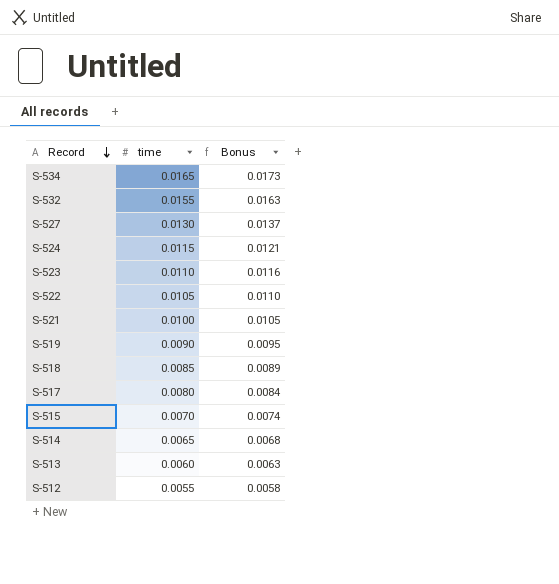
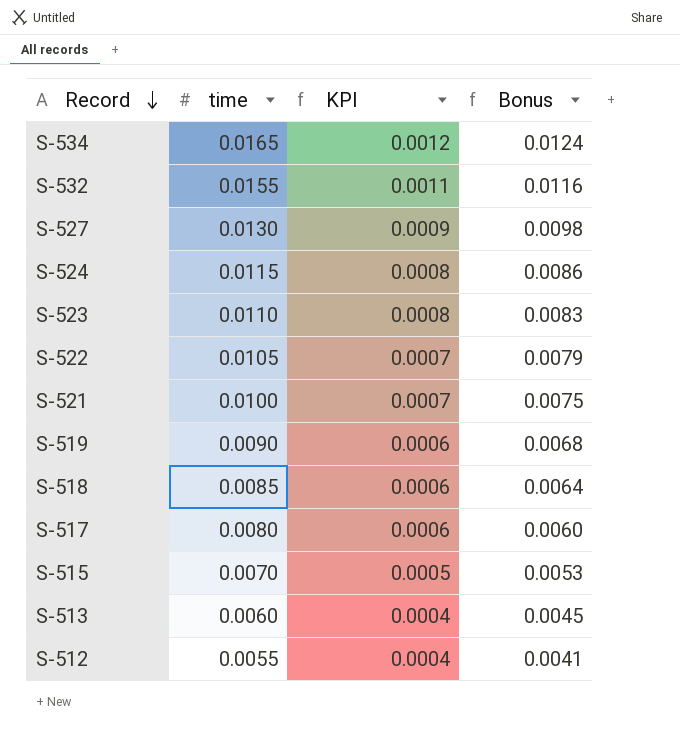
column KPI | formula: none -> [time] * 0.07
column Bonus | formula: [time] * 1.05 -> [time] * 0.75
row S-514: 0.0065 | 0.0068 -> none

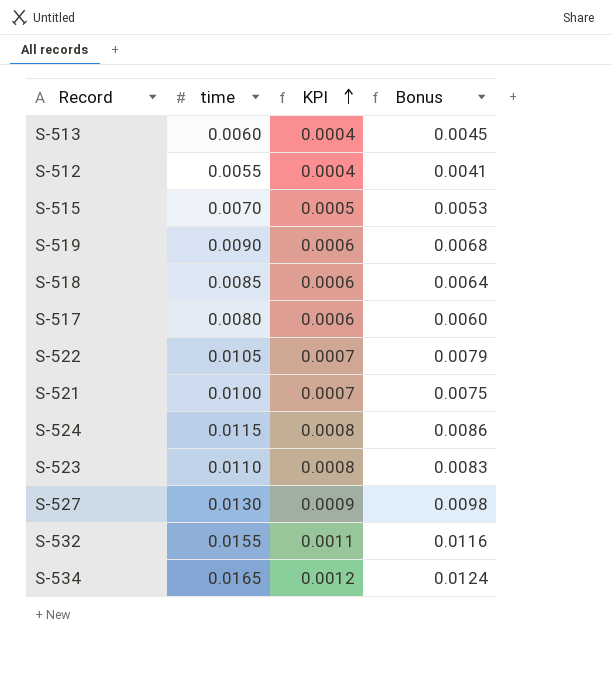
row order: Record descending -> KPI ascending

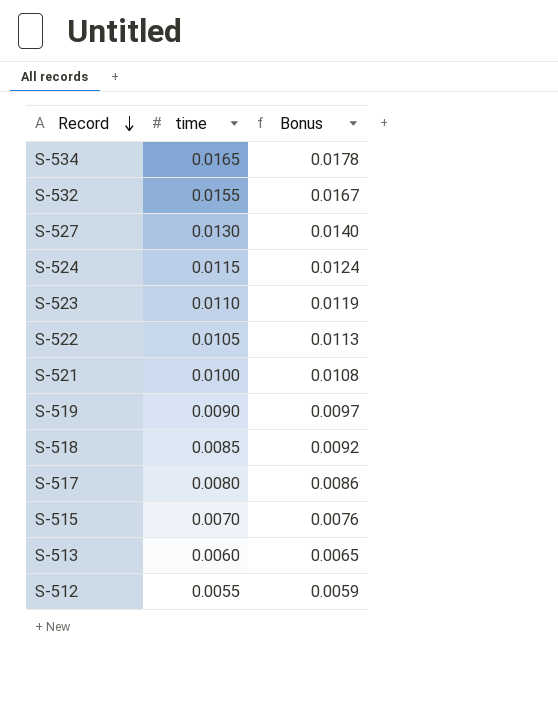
row order: KPI ascending -> Record descending
column KPI | formula: [time] * 0.07 -> none
column Bonus | formula: [time] * 0.75 -> [time] * 1.08

